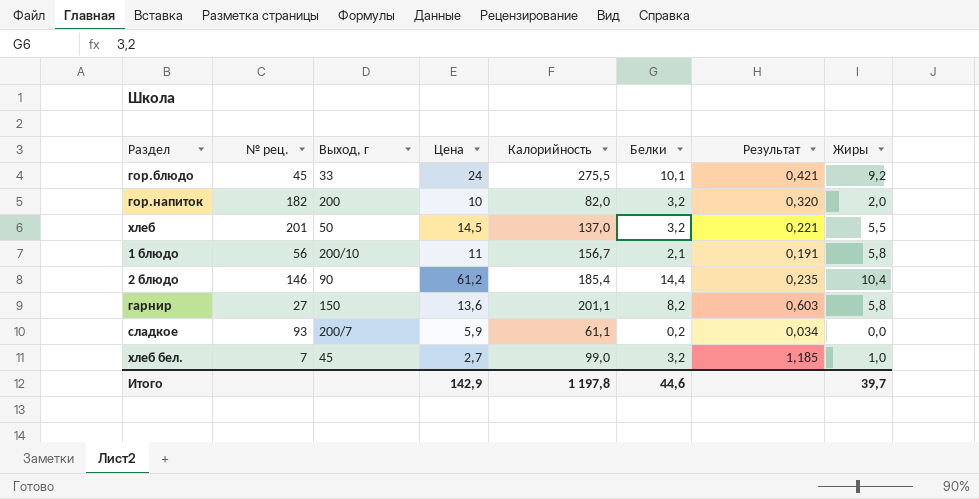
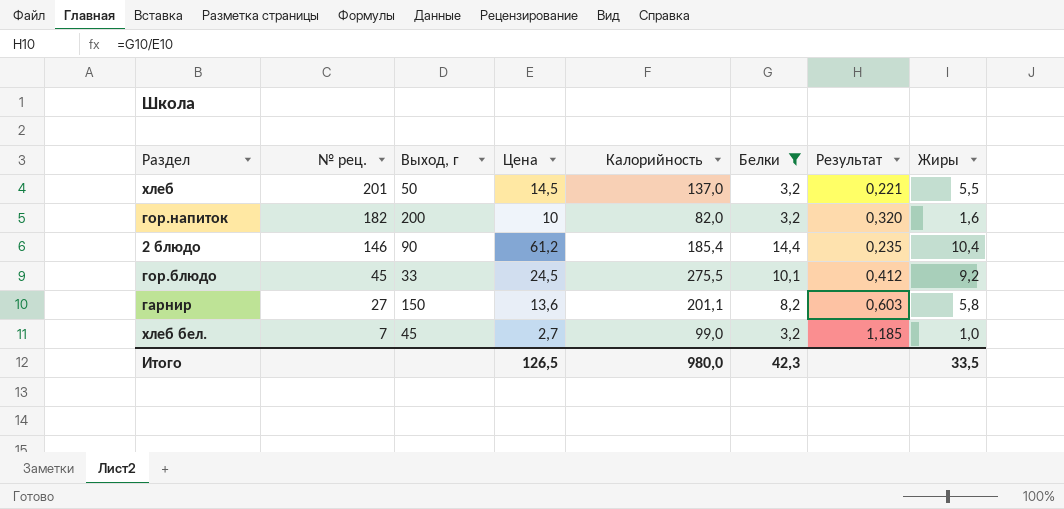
filter: none -> Белки >= 3,2
row order: none -> № рец. descending
гор.напиток | Жиры: 2,0 -> 1,6
гор.блюдо | Цена: 24 -> 24,5
гор.блюдо | Результат: 0,421 -> 0,412
Итого | Цена: 142,9 -> 126,5
Итого | Калорийность: 1 197,8 -> 980,0
Итого | Белки: 44,6 -> 42,3
Итого | Жиры: 39,7 -> 33,5

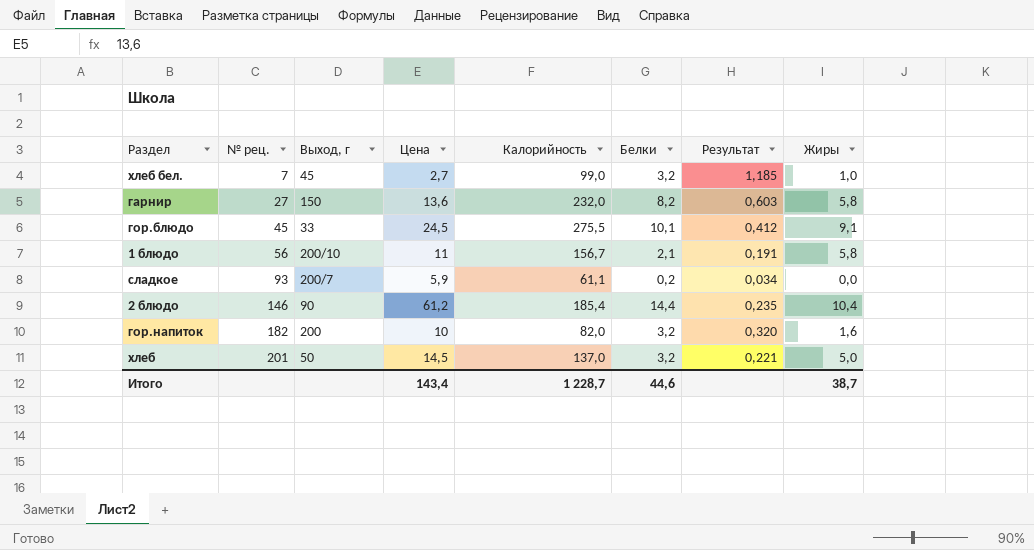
filter: Белки >= 3,2 -> none
row order: № рец. descending -> № рец. ascending
гарнир | Калорийность: 201,1 -> 232,0
гор.блюдо | Жиры: 9,2 -> 9,1
хлеб | Жиры: 5,5 -> 5,0
Итого | Цена: 126,5 -> 143,4
Итого | Калорийность: 980,0 -> 1 228,7
Итого | Белки: 42,3 -> 44,6
Итого | Жиры: 33,5 -> 38,7

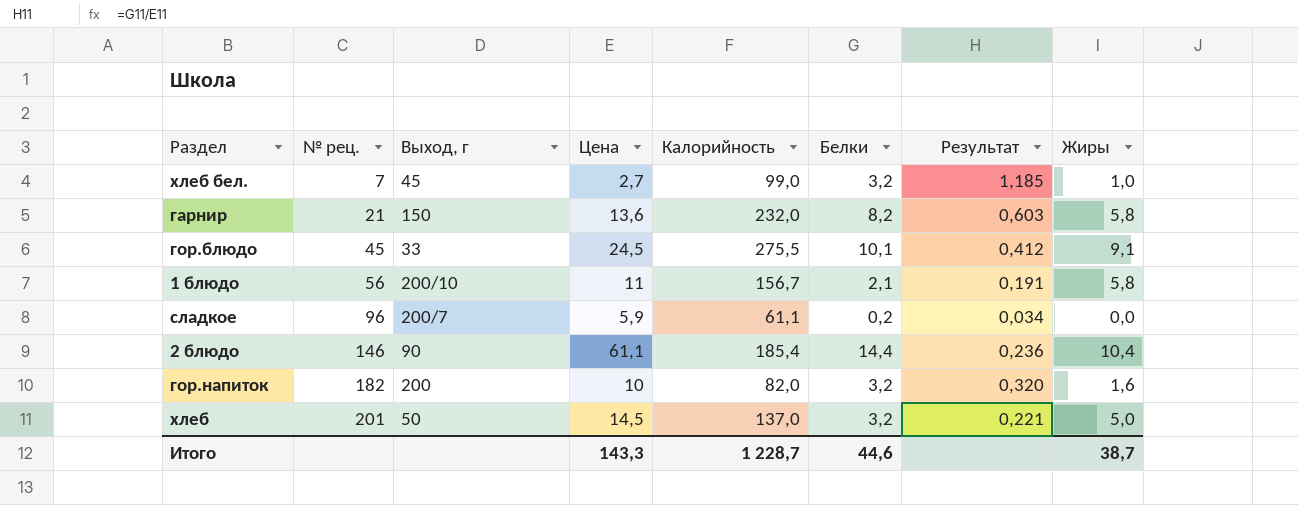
гарнир | № рец.: 27 -> 21
сладкое | № рец.: 93 -> 96
2 блюдо | Цена: 61,2 -> 61,1
2 блюдо | Результат: 0,235 -> 0,236
Итого | Цена: 143,4 -> 143,3

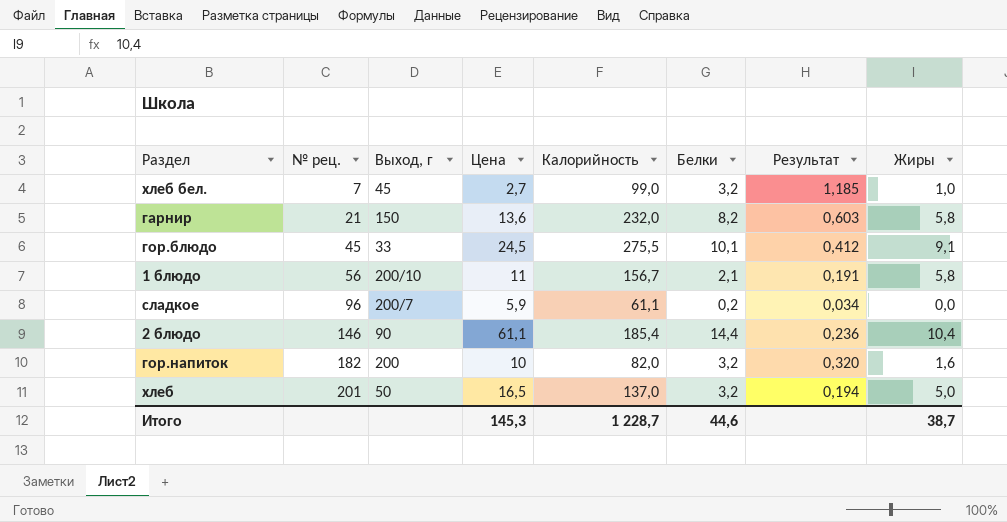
хлеб | Цена: 14,5 -> 16,5
хлеб | Результат: 0,221 -> 0,194
Итого | Цена: 143,3 -> 145,3

